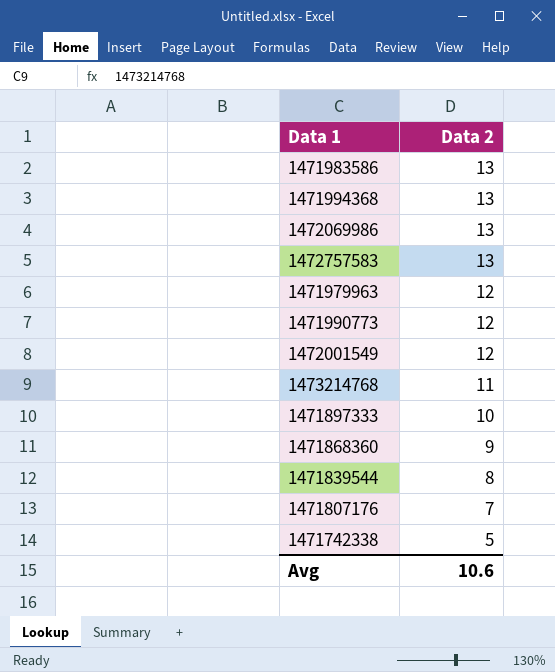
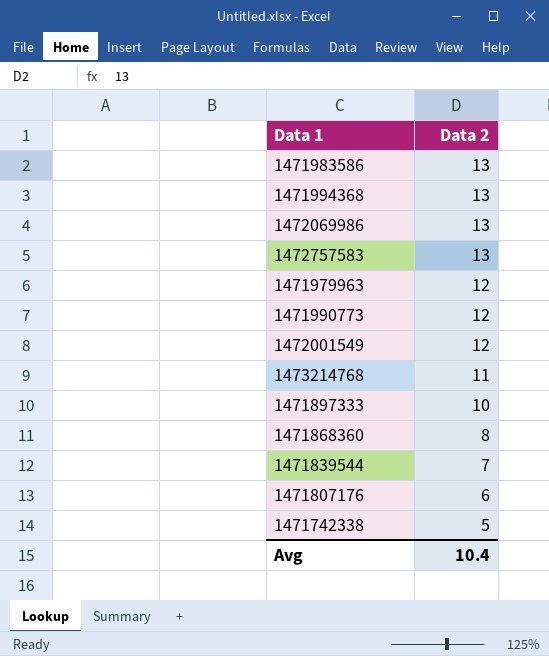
1471868360 | Data 2: 9 -> 8
1471839544 | Data 2: 8 -> 7
1471807176 | Data 2: 7 -> 6
Avg | Data 2: 10.6 -> 10.4

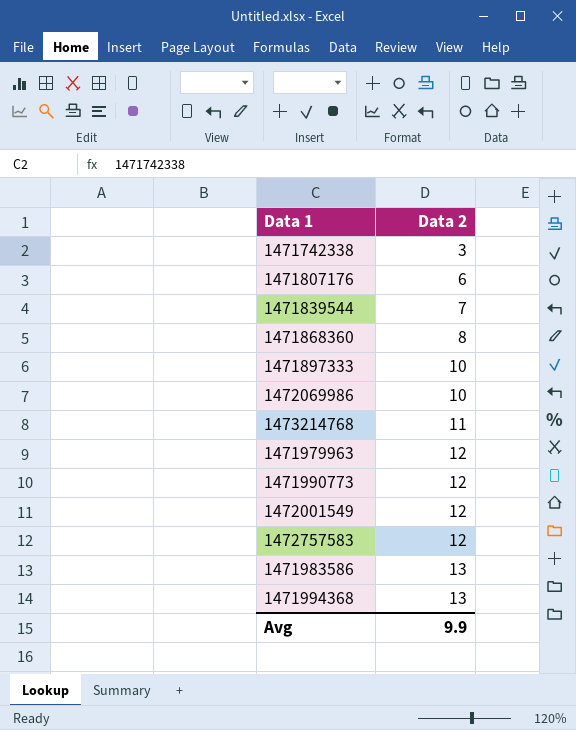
row order: Data 2 descending -> Data 2 ascending
1471742338 | Data 2: 5 -> 3
1472069986 | Data 2: 13 -> 10
1472757583 | Data 2: 13 -> 12
Avg | Data 2: 10.4 -> 9.9

